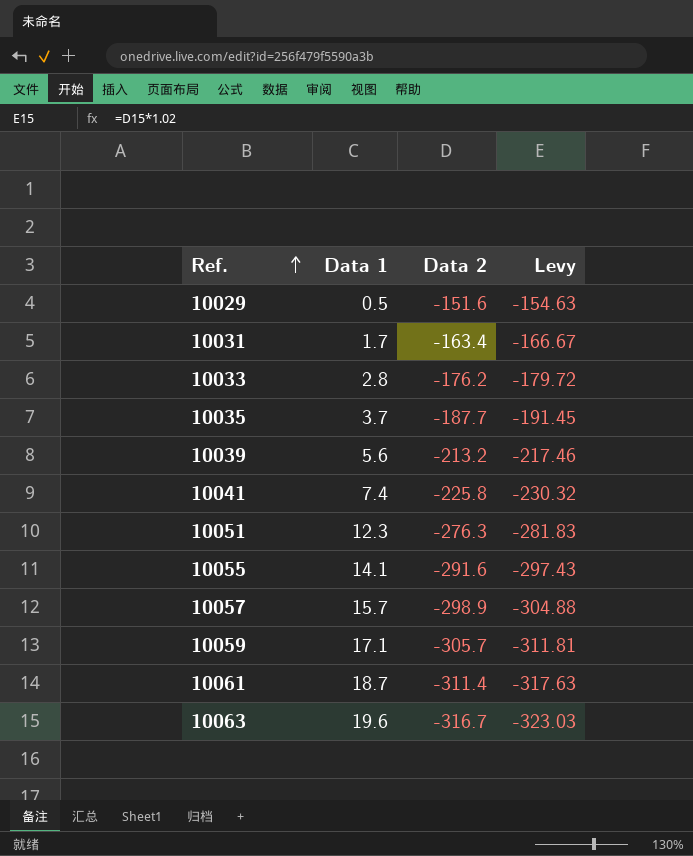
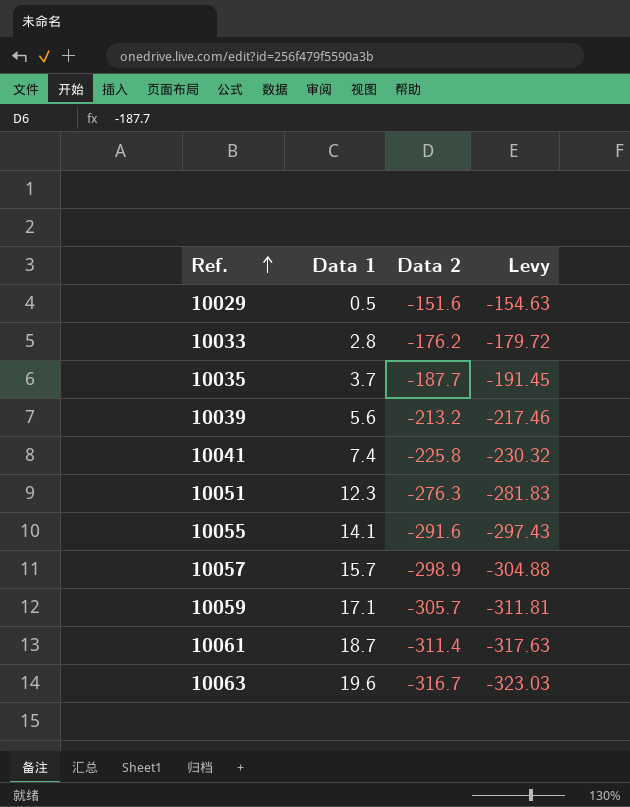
row 10031: 1.7 | -163.4 | -166.67 -> none

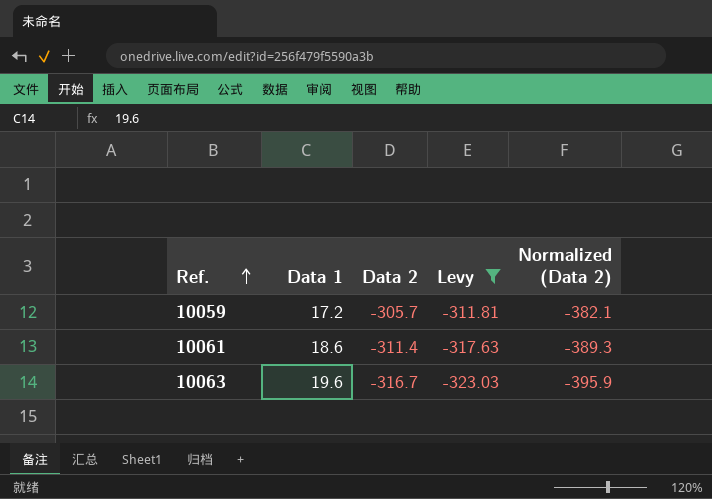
filter: none -> Levy <= -311.81
column Normalized (Data 2) | formula: none -> [Data 2] * 1.25
10059 | Data 1: 17.1 -> 17.2
10061 | Data 1: 18.7 -> 18.6

